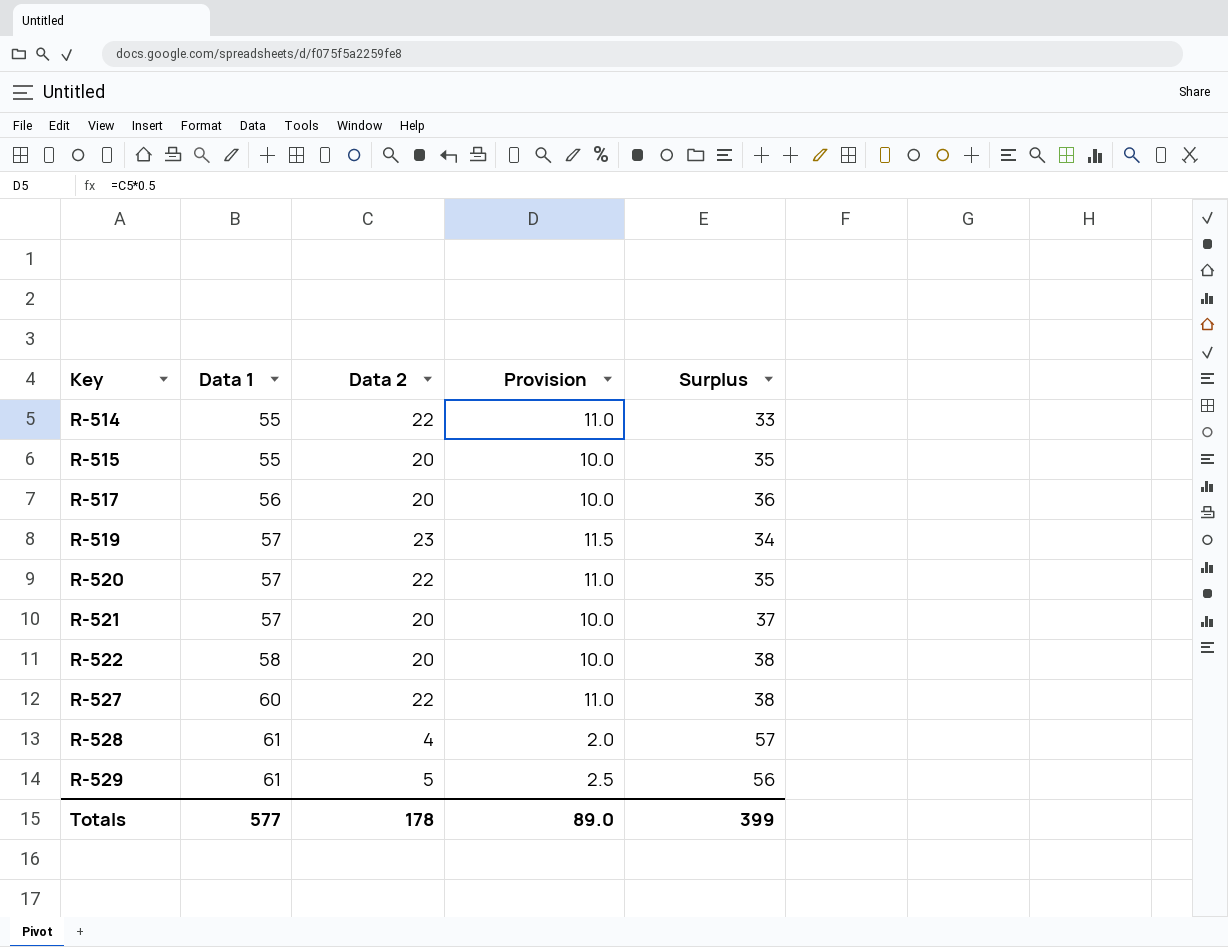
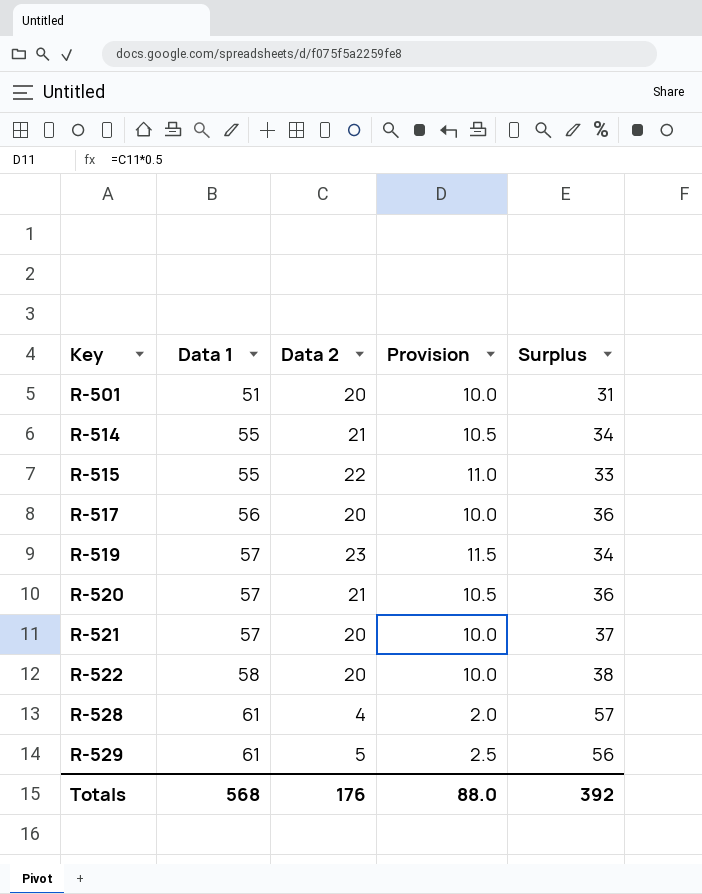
row R-527: 60 | 22 | 11.0 | 38 -> none
row R-501: none -> 51 | 20 | 10.0 | 31
R-514 | Data 2: 22 -> 21
R-514 | Provision: 11.0 -> 10.5
R-514 | Surplus: 33 -> 34
R-515 | Data 2: 20 -> 22
R-515 | Provision: 10.0 -> 11.0
R-515 | Surplus: 35 -> 33
R-520 | Data 2: 22 -> 21
R-520 | Provision: 11.0 -> 10.5
R-520 | Surplus: 35 -> 36
Totals | Data 1: 577 -> 568
Totals | Data 2: 178 -> 176
Totals | Provision: 89.0 -> 88.0
Totals | Surplus: 399 -> 392

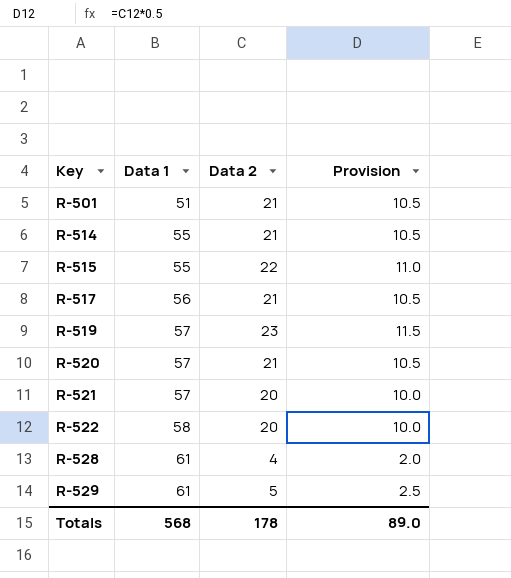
column Surplus | formula: [Data 1] - [Data 2] -> none
R-501 | Data 2: 20 -> 21
R-501 | Provision: 10.0 -> 10.5
R-517 | Data 2: 20 -> 21
R-517 | Provision: 10.0 -> 10.5
Totals | Data 2: 176 -> 178
Totals | Provision: 88.0 -> 89.0

